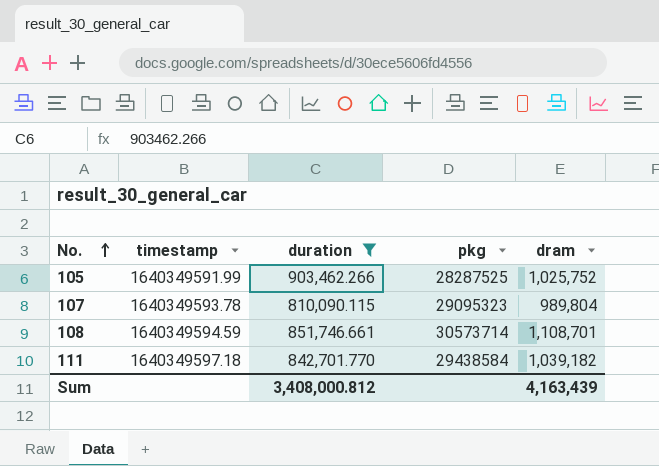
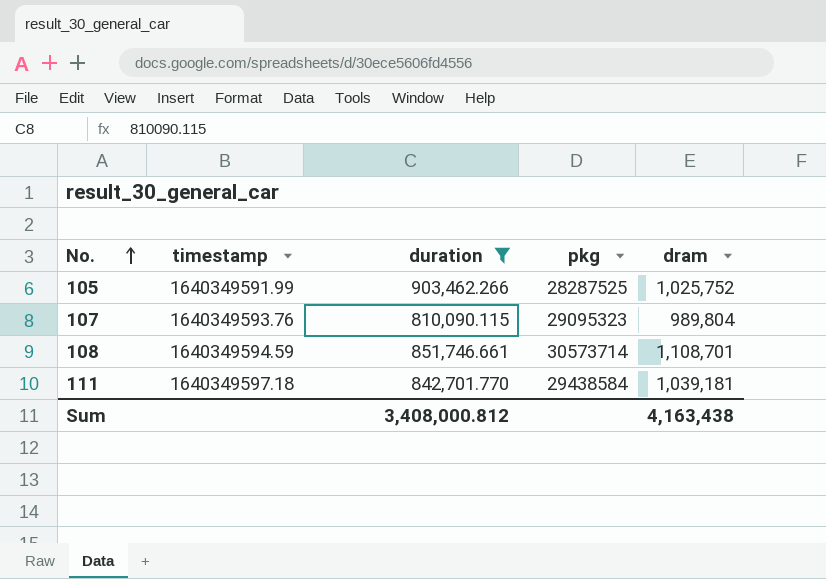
107 | timestamp: 1640349593.78 -> 1640349593.76
111 | dram: 1,039,182 -> 1,039,181
Sum | dram: 4,163,439 -> 4,163,438

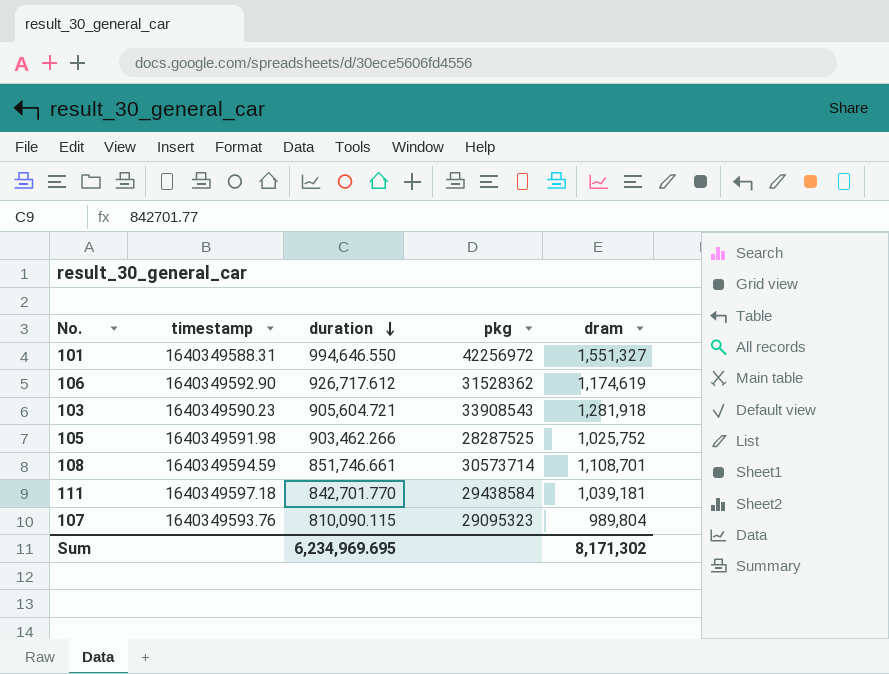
filter: duration <= 903,462.266 -> none
row order: No. ascending -> duration descending
105 | timestamp: 1640349591.99 -> 1640349591.98
Sum | duration: 3,408,000.812 -> 6,234,969.695
Sum | dram: 4,163,438 -> 8,171,302

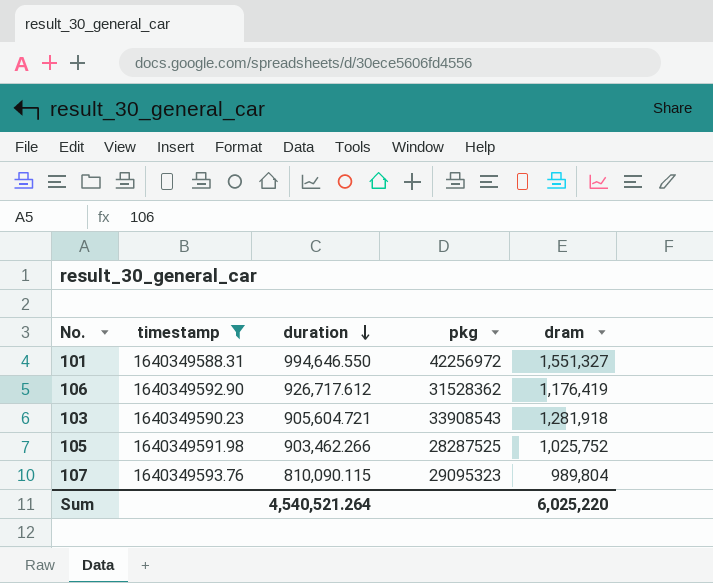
filter: none -> timestamp <= 1640349593.76
106 | dram: 1,174,619 -> 1,176,419
Sum | duration: 6,234,969.695 -> 4,540,521.264
Sum | dram: 8,171,302 -> 6,025,220

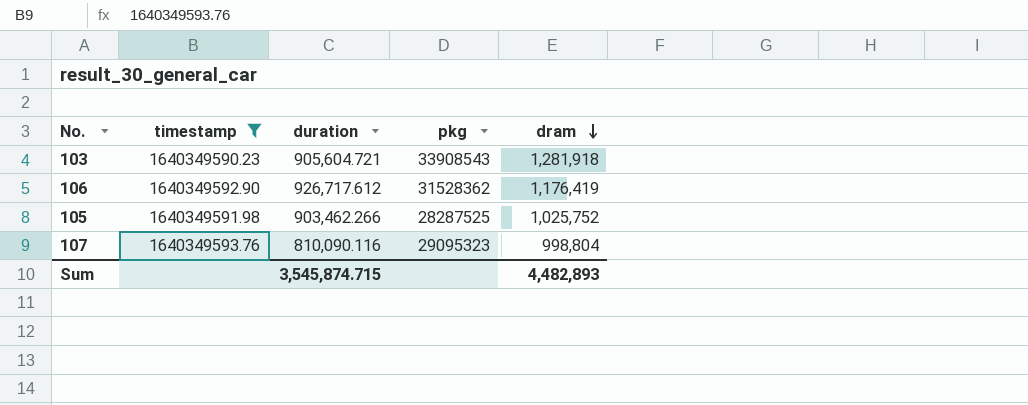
row order: duration descending -> dram descending
row 101: 1640349588.31 | 994,646.550 | 42256972 | 1,551,327 -> none
107 | duration: 810,090.115 -> 810,090.116
107 | dram: 989,804 -> 998,804
Sum | duration: 4,540,521.264 -> 3,545,874.715
Sum | dram: 6,025,220 -> 4,482,893

